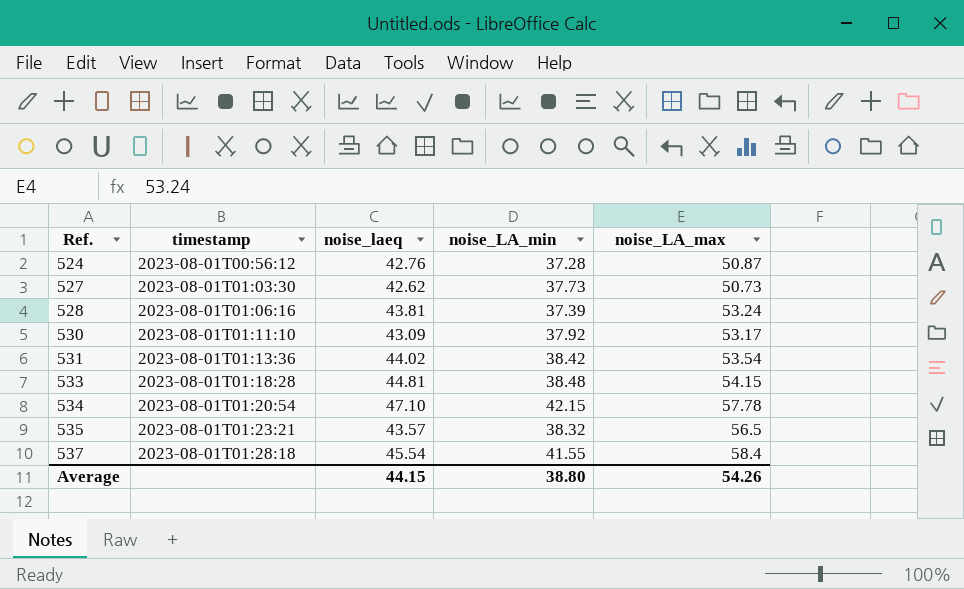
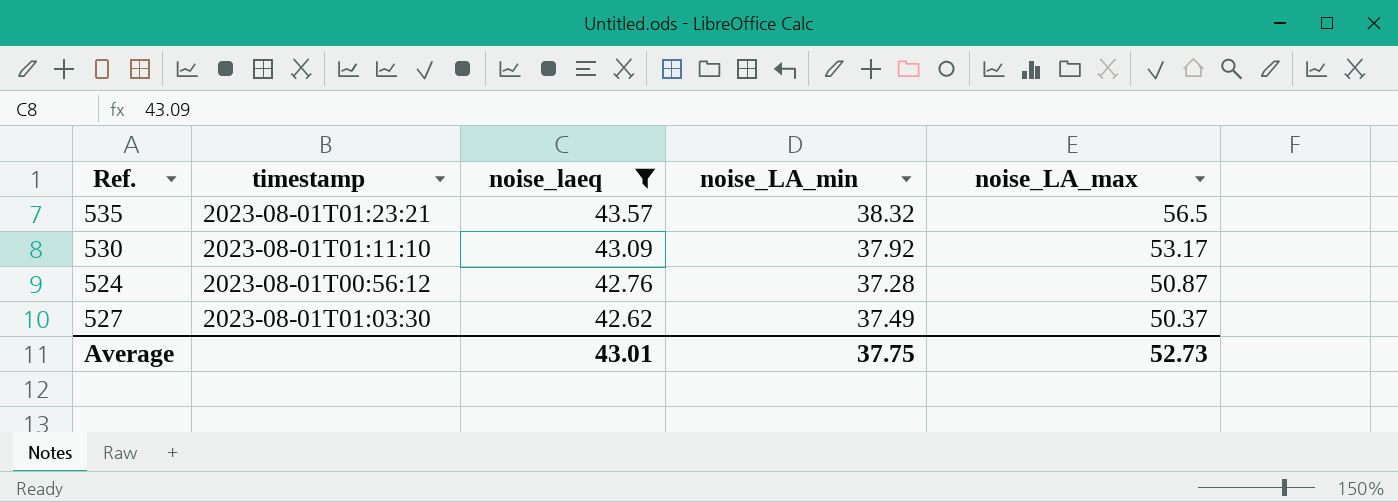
filter: none -> noise_laeq <= 43.57
row order: Ref. ascending -> noise_laeq descending
527 | noise_LA_min: 37.73 -> 37.49
527 | noise_LA_max: 50.73 -> 50.37
Average | noise_laeq: 44.15 -> 43.01
Average | noise_LA_min: 38.80 -> 37.75
Average | noise_LA_max: 54.26 -> 52.73

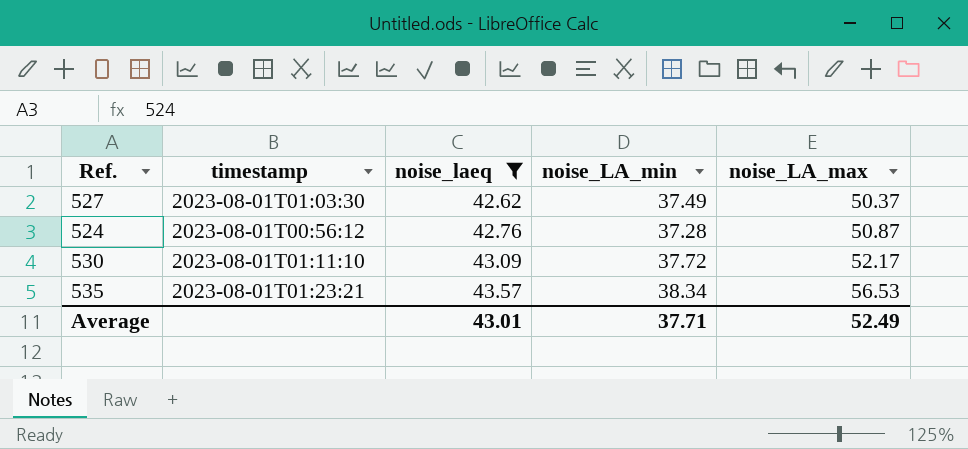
row order: noise_laeq descending -> noise_laeq ascending
530 | noise_LA_min: 37.92 -> 37.72
530 | noise_LA_max: 53.17 -> 52.17
535 | noise_LA_min: 38.32 -> 38.34
535 | noise_LA_max: 56.5 -> 56.53
Average | noise_LA_min: 37.75 -> 37.71
Average | noise_LA_max: 52.73 -> 52.49

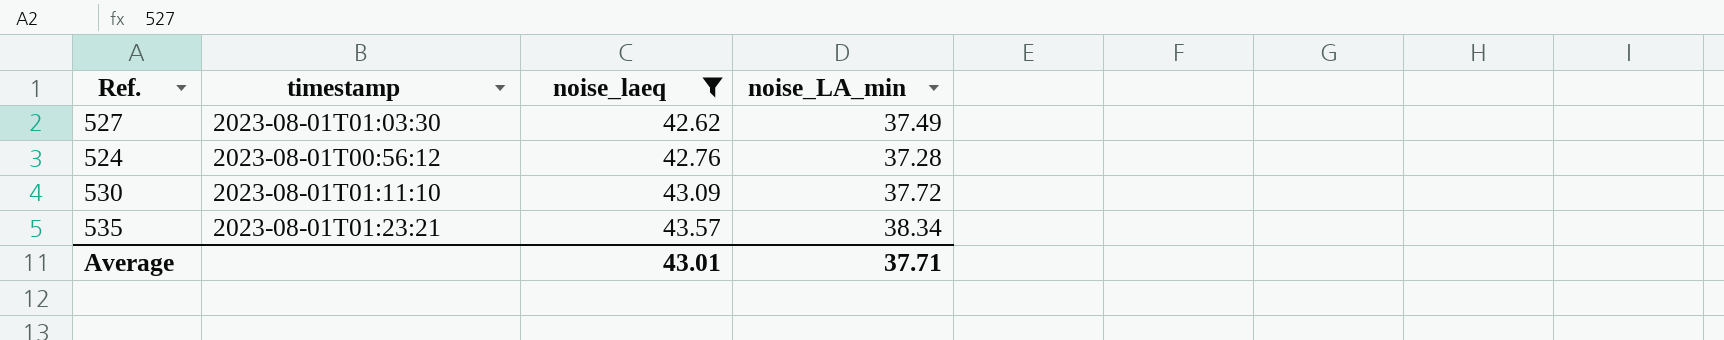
column noise_LA_max | position: 5 -> none

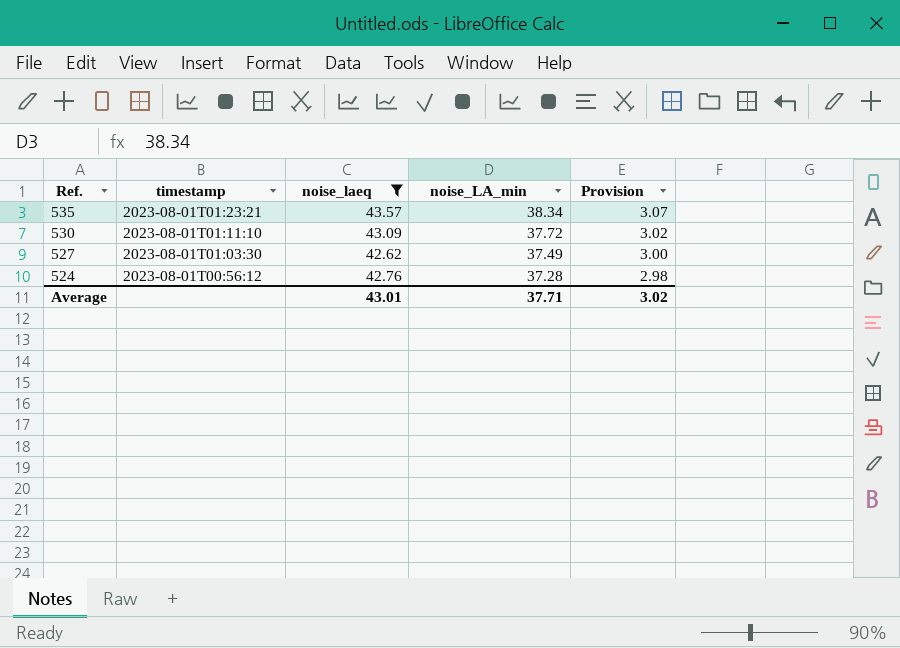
row order: noise_laeq ascending -> Ref. descending
column Provision | formula: none -> [noise_LA_min] * 0.08

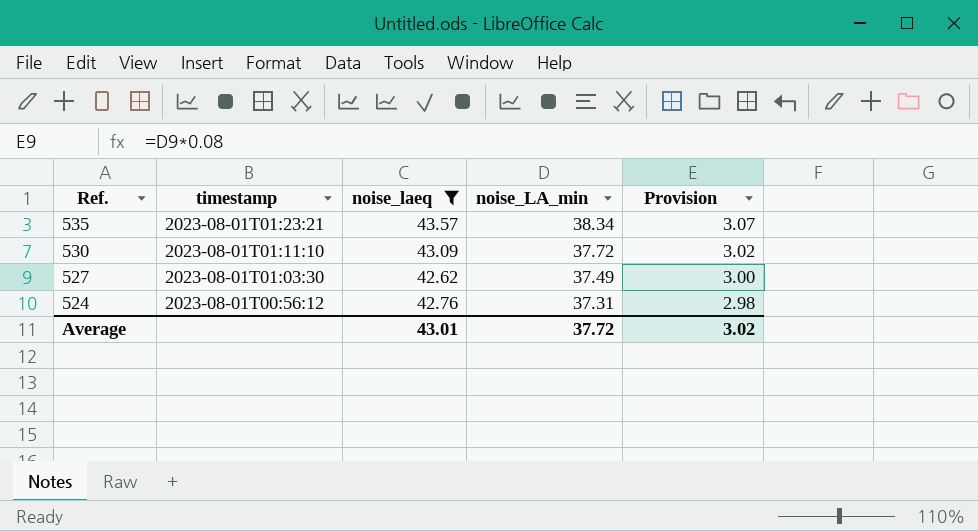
524 | noise_LA_min: 37.28 -> 37.31
Average | noise_LA_min: 37.71 -> 37.72

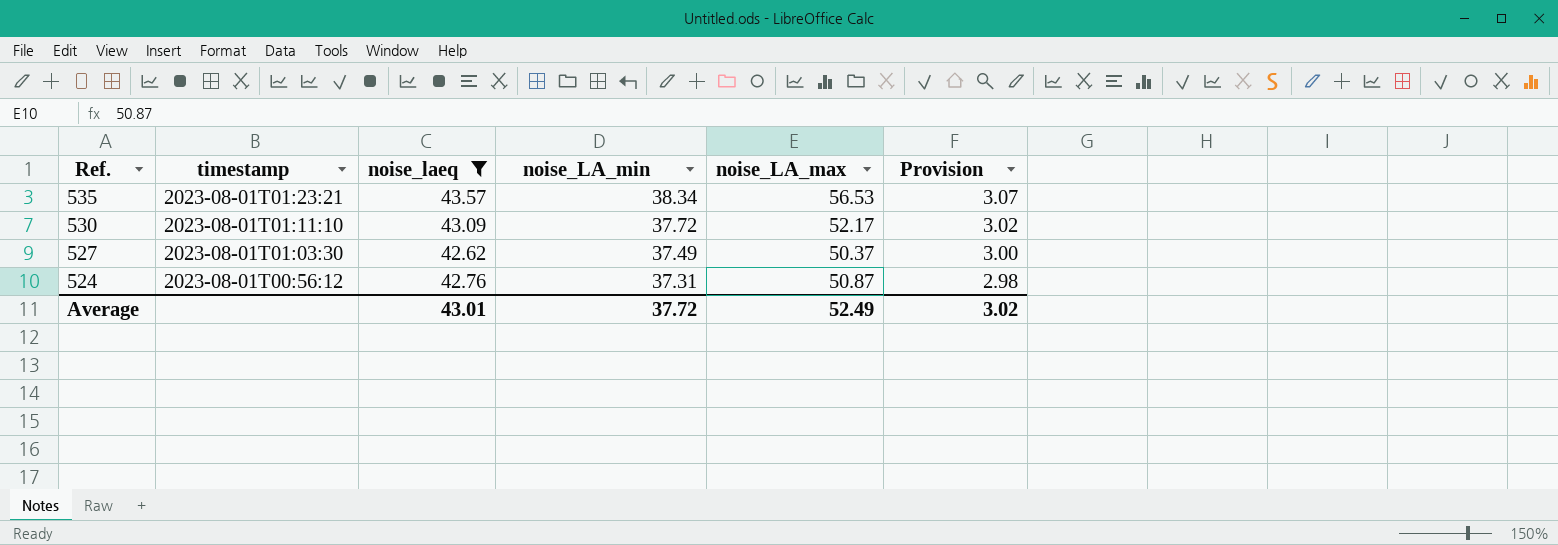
column noise_LA_max | position: none -> 5

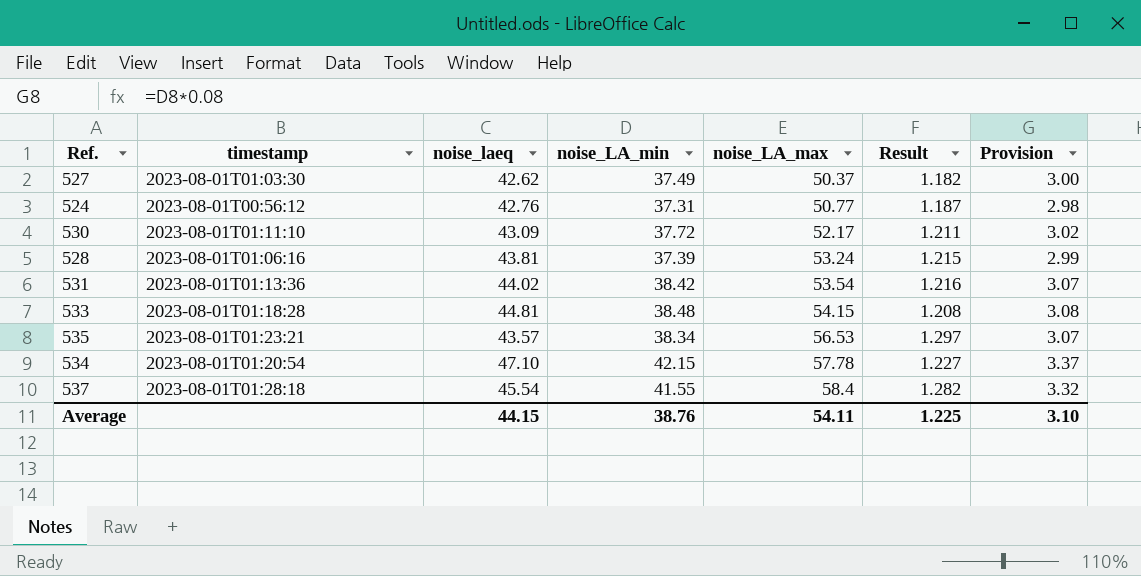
filter: noise_laeq <= 43.57 -> none
row order: Ref. descending -> noise_LA_max ascending
column Result | formula: none -> [noise_LA_max] / [noise_laeq]
524 | noise_LA_max: 50.87 -> 50.77
Average | noise_laeq: 43.01 -> 44.15
Average | noise_LA_min: 37.72 -> 38.76
Average | noise_LA_max: 52.49 -> 54.11
Average | Provision: 3.02 -> 3.10

